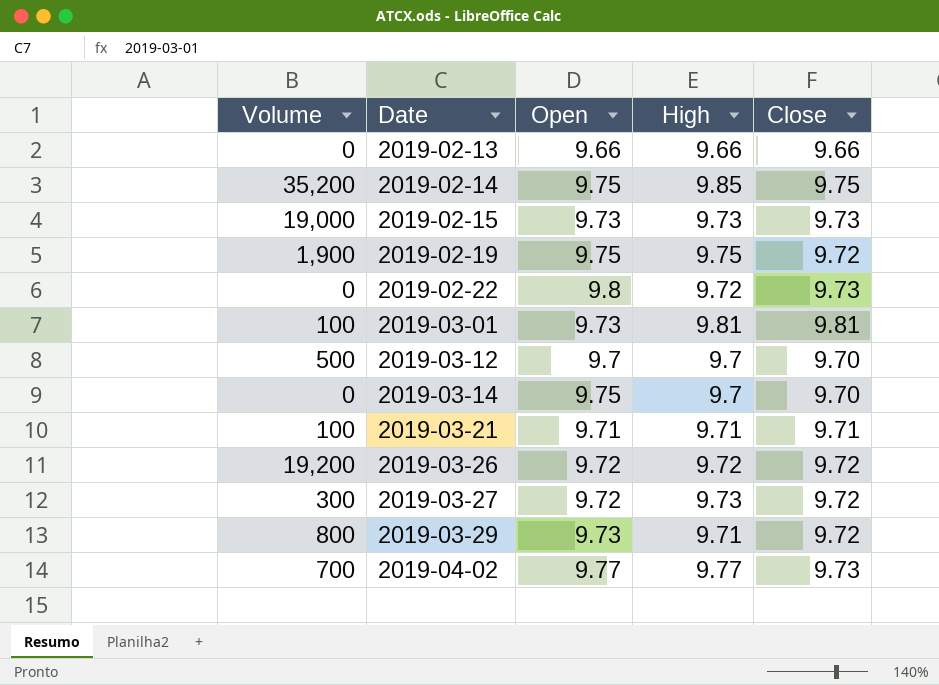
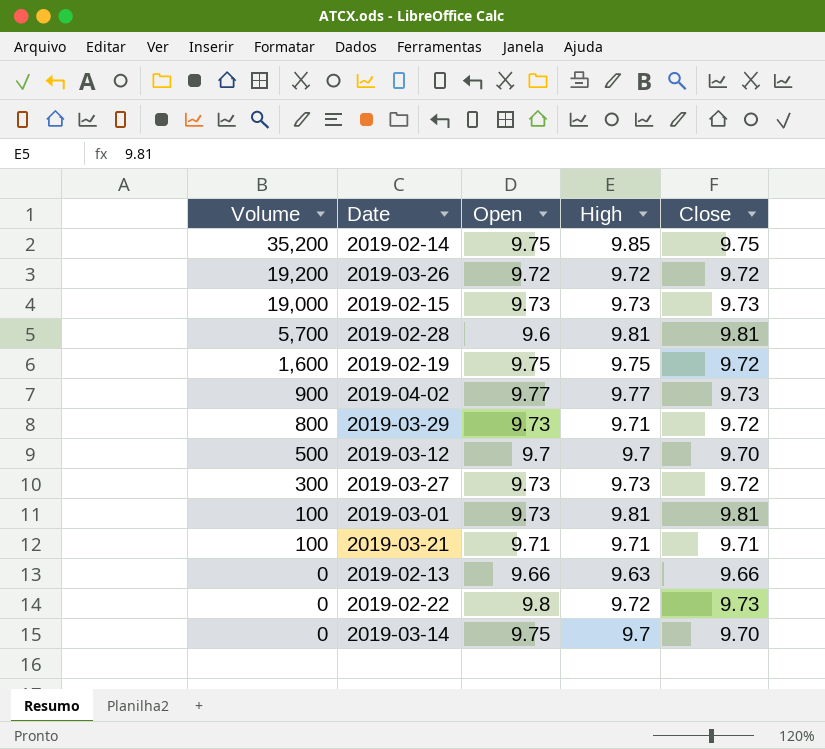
row order: Date ascending -> Volume descending
row 2019-02-28: none -> 5,700 | 9.6 | 9.81 | 9.81
2019-02-19 | Volume: 1,900 -> 1,600
2019-04-02 | Volume: 700 -> 900
2019-03-27 | Open: 9.72 -> 9.73
2019-02-13 | High: 9.66 -> 9.63

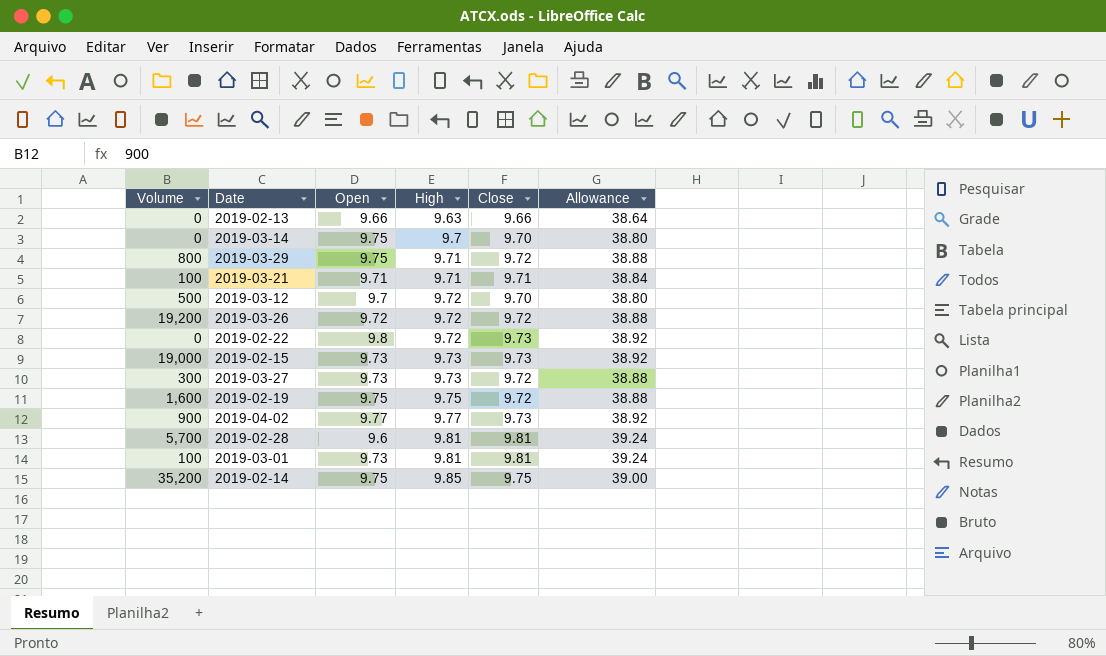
row order: Volume descending -> High ascending
column Allowance | formula: none -> [Close] * 4
2019-03-29 | Open: 9.73 -> 9.75
2019-03-12 | High: 9.7 -> 9.72

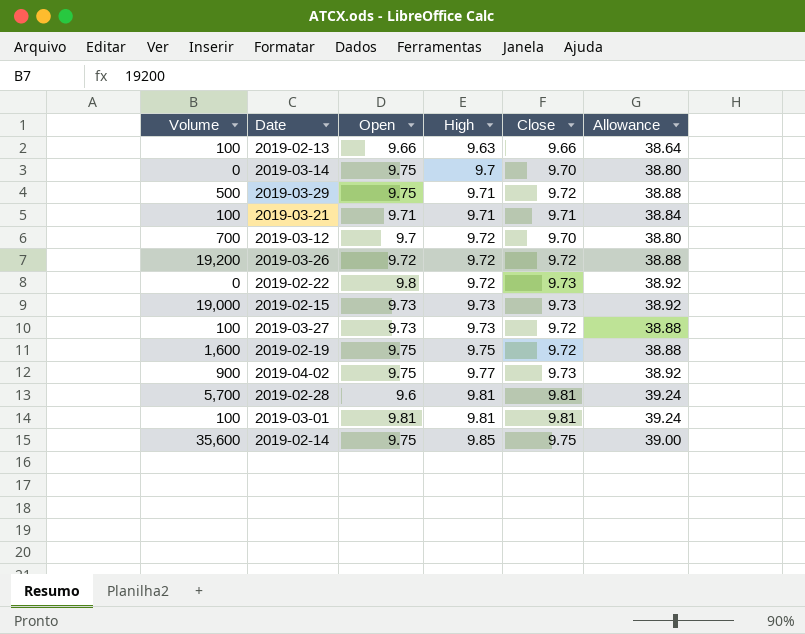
2019-02-13 | Volume: 0 -> 100
2019-03-29 | Volume: 800 -> 500
2019-03-12 | Volume: 500 -> 700
2019-03-27 | Volume: 300 -> 100
2019-04-02 | Open: 9.77 -> 9.75
2019-03-01 | Open: 9.73 -> 9.81
2019-02-14 | Volume: 35,200 -> 35,600

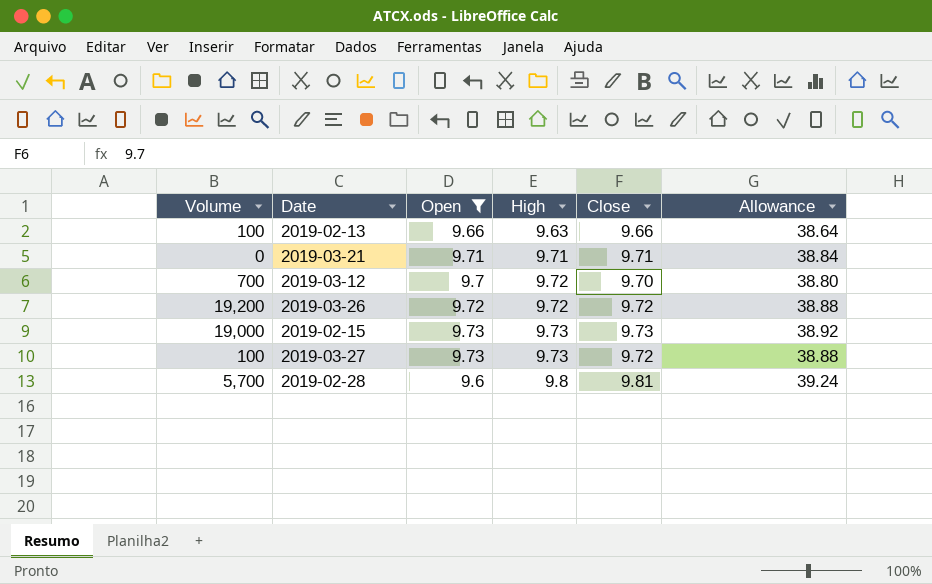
filter: none -> Open <= 9.73
2019-03-21 | Volume: 100 -> 0
2019-02-28 | High: 9.81 -> 9.8

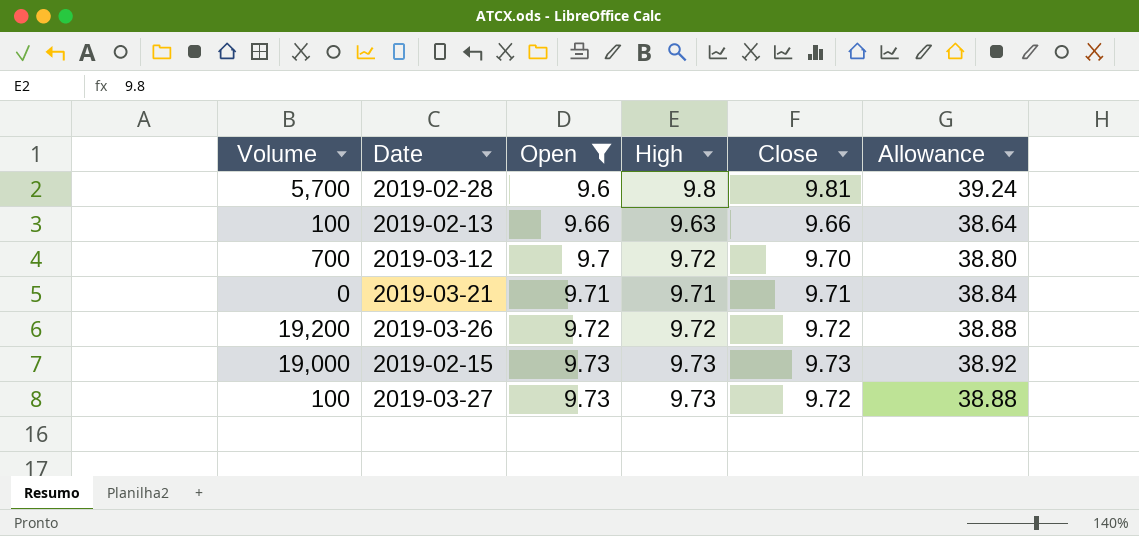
row order: High ascending -> Open ascending

